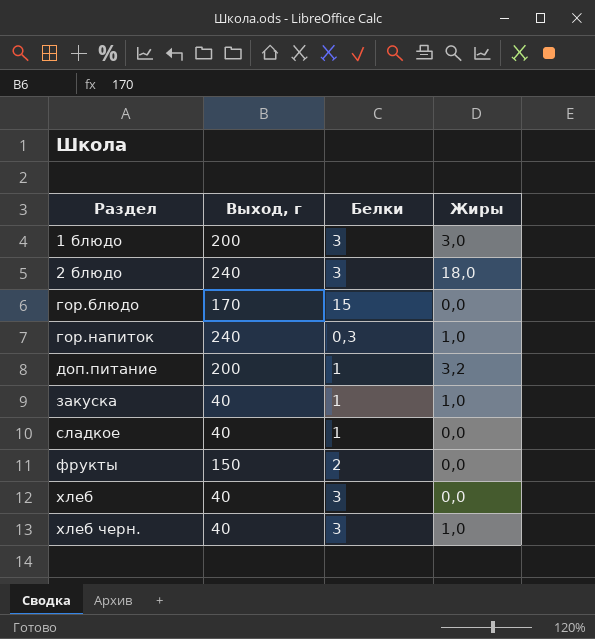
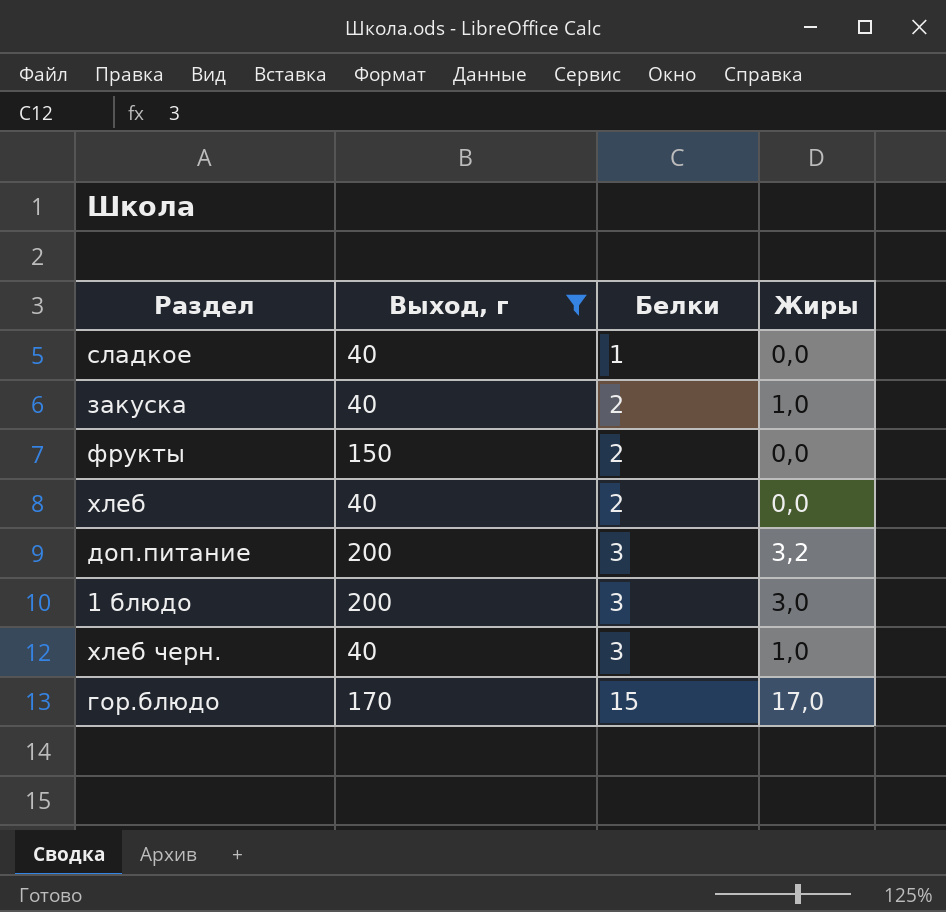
filter: none -> Выход, г != 240
row order: Раздел ascending -> Белки ascending
закуска | Белки: 1 -> 2
хлеб | Белки: 3 -> 2
доп.питание | Белки: 1 -> 3
гор.блюдо | Жиры: 0,0 -> 17,0

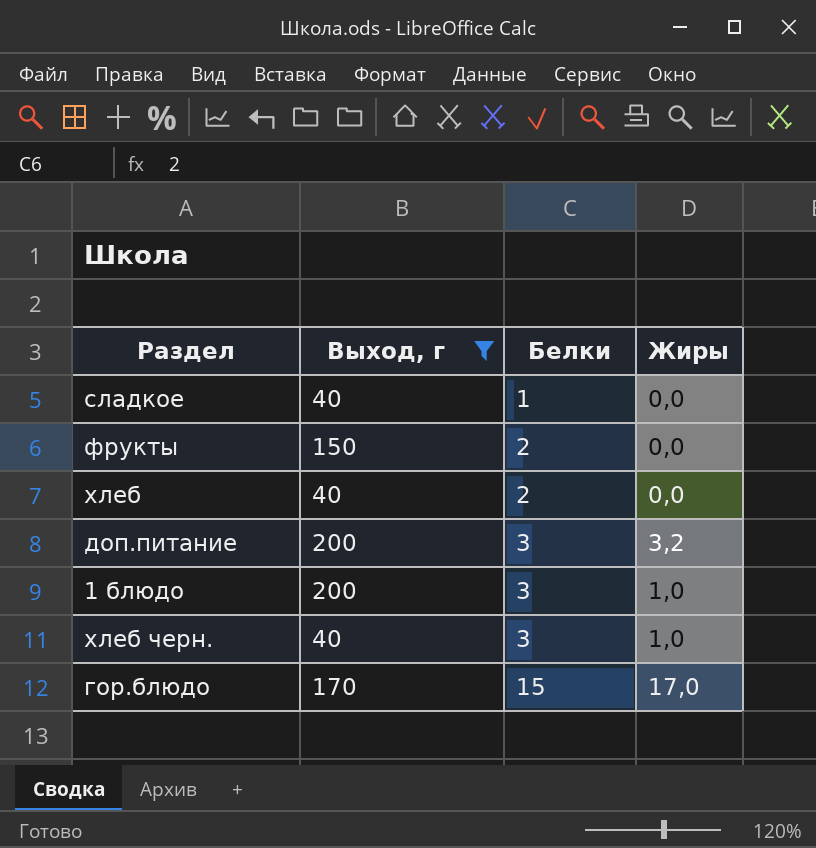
row закуска: 40 | 2 | 1,0 -> none
1 блюдо | Жиры: 3,0 -> 1,0

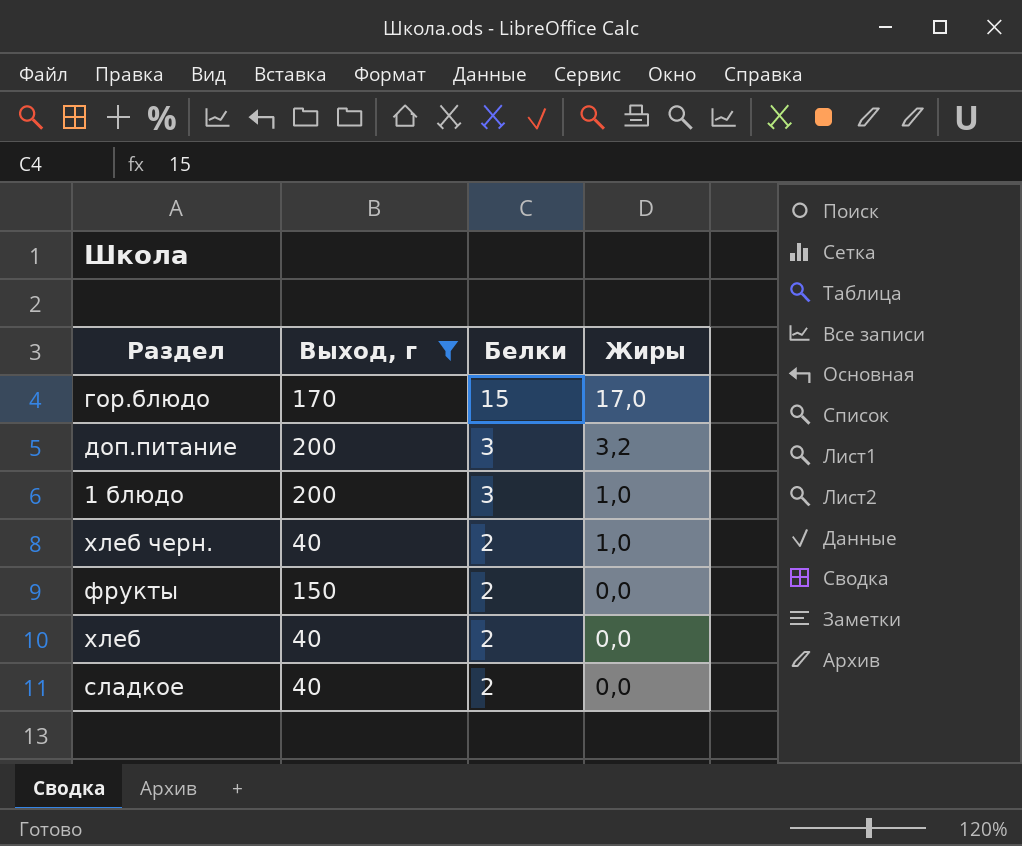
row order: Белки ascending -> Белки descending
хлеб черн. | Белки: 3 -> 2
сладкое | Белки: 1 -> 2

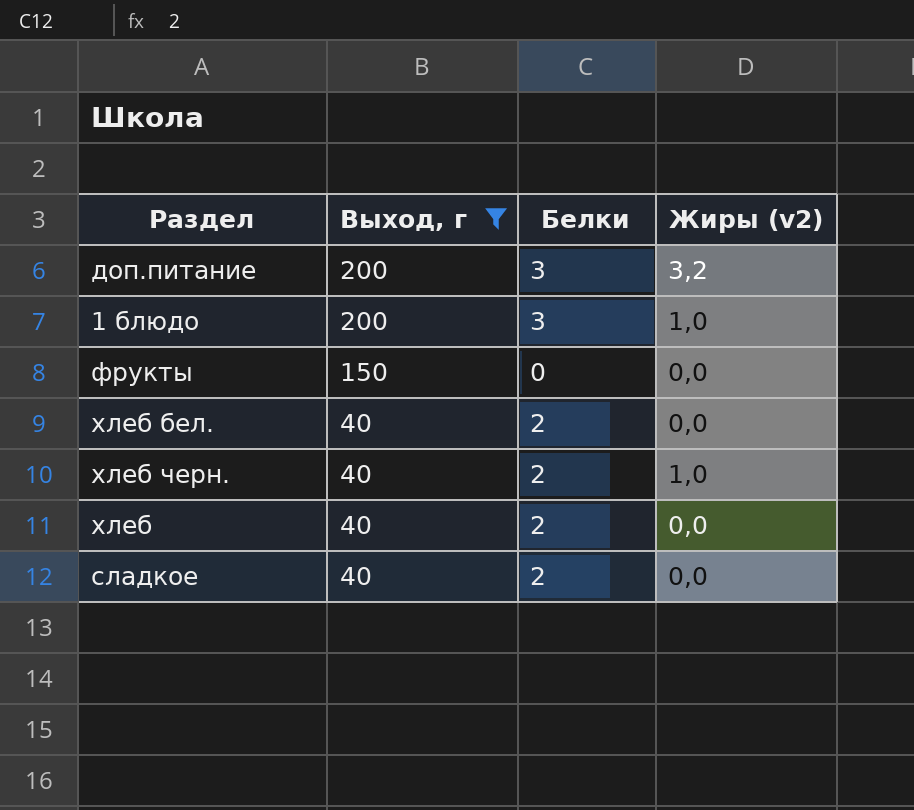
row order: Белки descending -> Выход, г descending
column name: Жиры -> Жиры (v2)
row гор.блюдо: 170 | 15 | 17,0 -> none
фрукты | Белки: 2 -> 0
row хлеб бел.: none -> 40 | 2 | 0,0

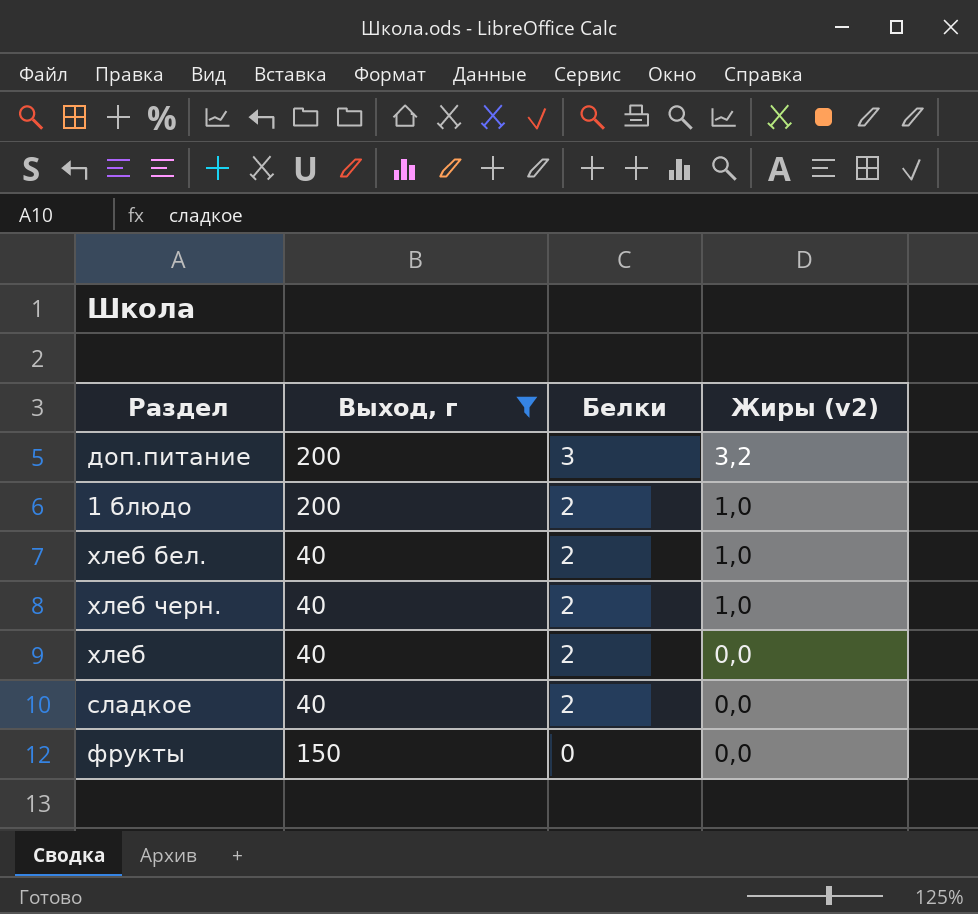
row order: Выход, г descending -> Белки descending
1 блюдо | Белки: 3 -> 2
хлеб бел. | Жиры (v2): 0,0 -> 1,0

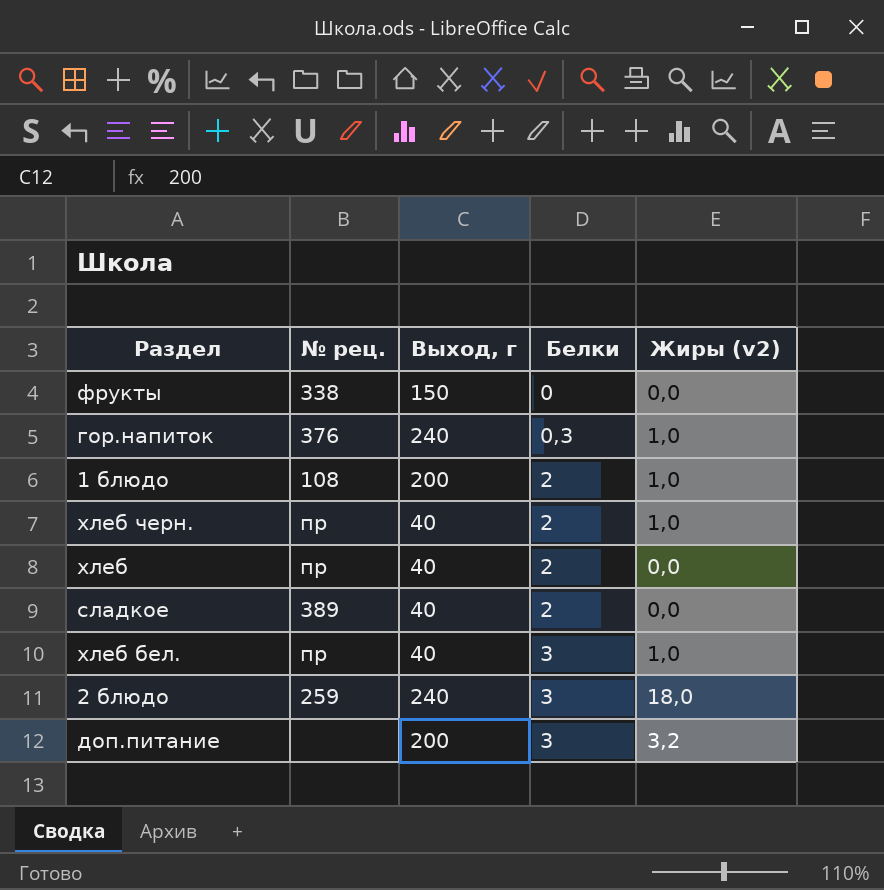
filter: Выход, г != 240 -> none
row order: Белки descending -> Белки ascending
column № рец. | position: none -> 2
хлеб бел. | Белки: 2 -> 3

